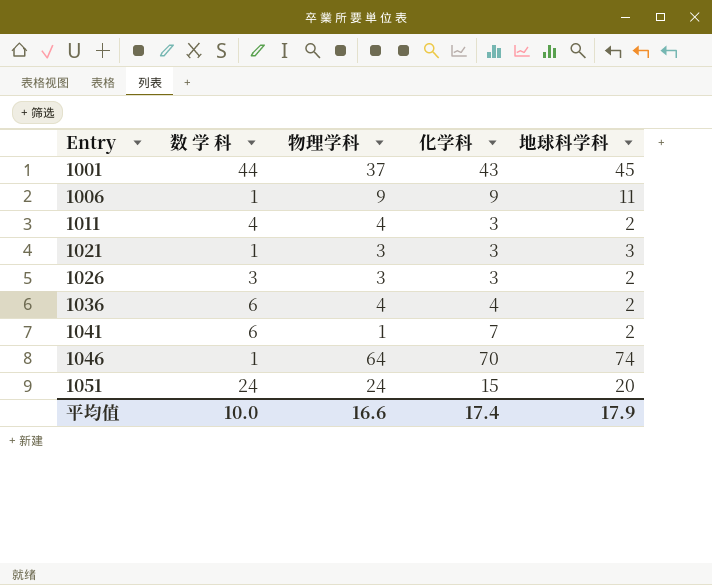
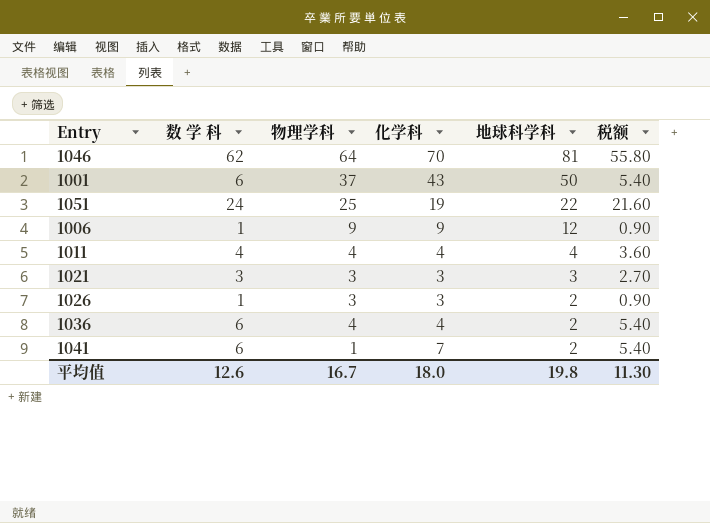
row order: Entry ascending -> 地球科学科 descending
column 税额 | formula: none -> [数 学 科] * 0.9
1046 | 数 学 科: 1 -> 62
1046 | 地球科学科: 74 -> 81
1001 | 数 学 科: 44 -> 6
1001 | 地球科学科: 45 -> 50
1051 | 物理学科: 24 -> 25
1051 | 化学科: 15 -> 19
1051 | 地球科学科: 20 -> 22
1006 | 地球科学科: 11 -> 12
1011 | 化学科: 3 -> 4
1011 | 地球科学科: 2 -> 4
1021 | 数 学 科: 1 -> 3
1026 | 数 学 科: 3 -> 1
平均值 | 数 学 科: 10.0 -> 12.6
平均值 | 物理学科: 16.6 -> 16.7
平均值 | 化学科: 17.4 -> 18.0
平均值 | 地球科学科: 17.9 -> 19.8

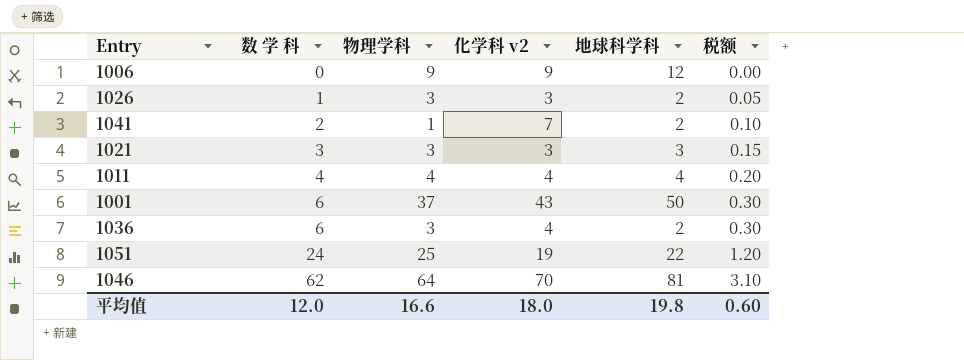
row order: 地球科学科 descending -> 数 学 科 ascending
column name: 化学科 -> 化学科 v2
column 税额 | formula: [数 学 科] * 0.9 -> [数 学 科] * 0.05
1006 | 数 学 科: 1 -> 0
1041 | 数 学 科: 6 -> 2
1036 | 物理学科: 4 -> 3
平均值 | 数 学 科: 12.6 -> 12.0
平均值 | 物理学科: 16.7 -> 16.6
平均值 | 税额: 11.30 -> 0.60

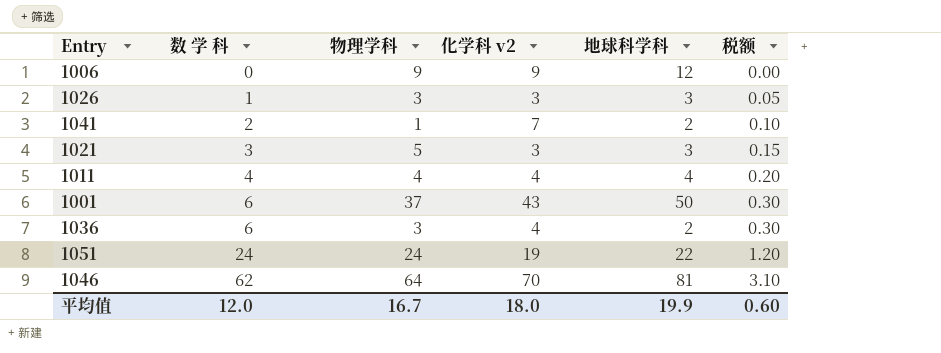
1026 | 地球科学科: 2 -> 3
1021 | 物理学科: 3 -> 5
1051 | 物理学科: 25 -> 24
平均值 | 物理学科: 16.6 -> 16.7
平均值 | 地球科学科: 19.8 -> 19.9

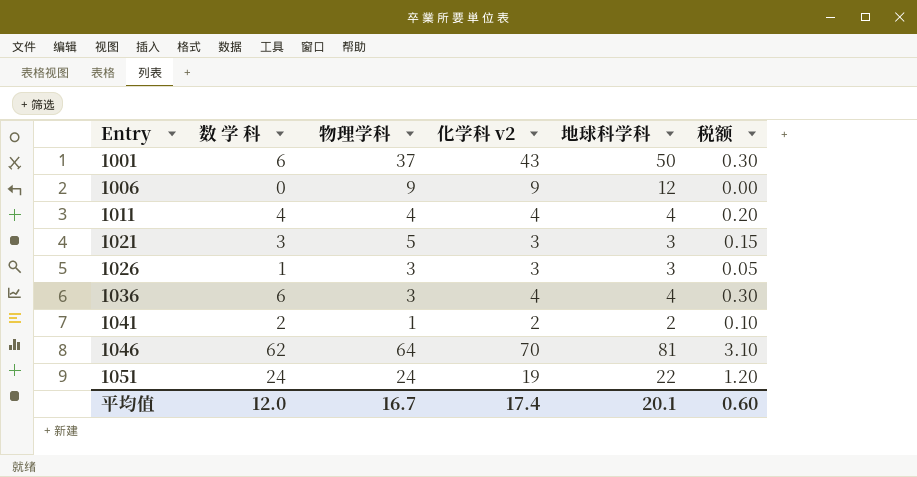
row order: 数 学 科 ascending -> Entry ascending
1036 | 地球科学科: 2 -> 4
1041 | 化学科 v2: 7 -> 2
平均值 | 化学科 v2: 18.0 -> 17.4
平均值 | 地球科学科: 19.9 -> 20.1

